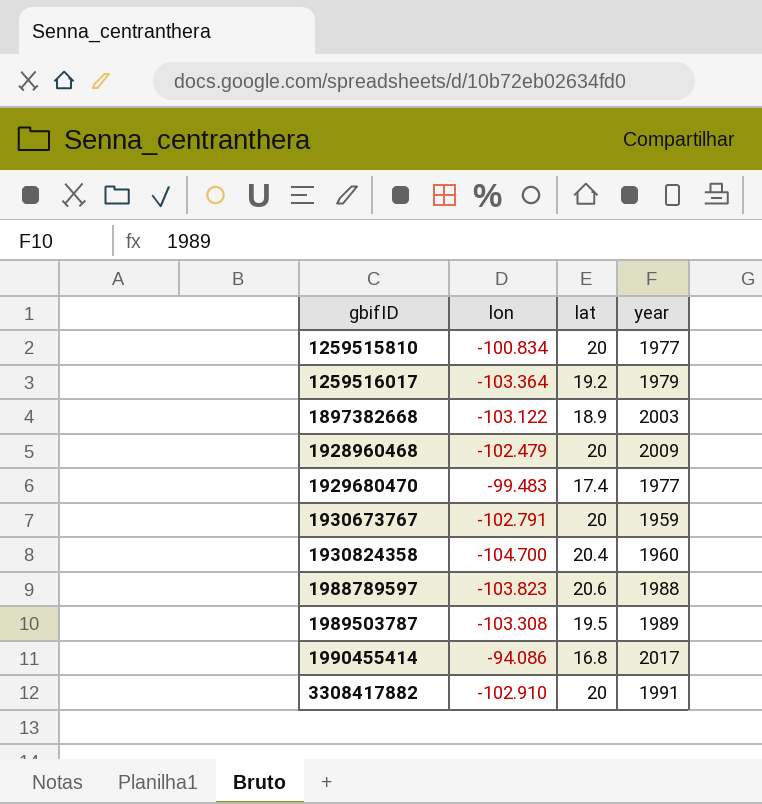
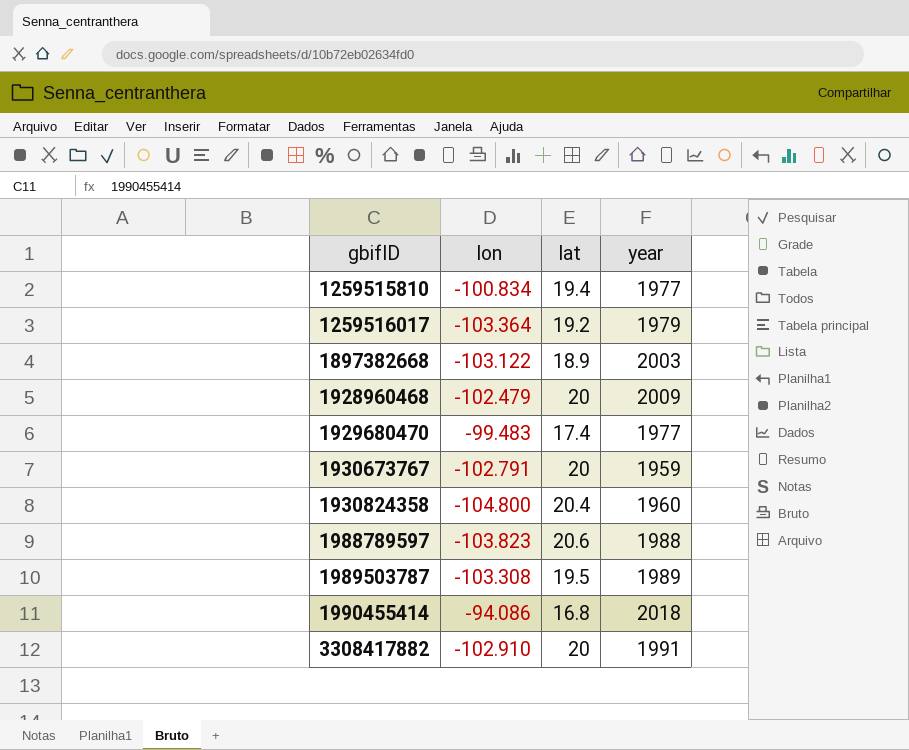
1259515810 | lat: 20 -> 19.4
1930824358 | lon: -104.700 -> -104.800
1990455414 | year: 2017 -> 2018

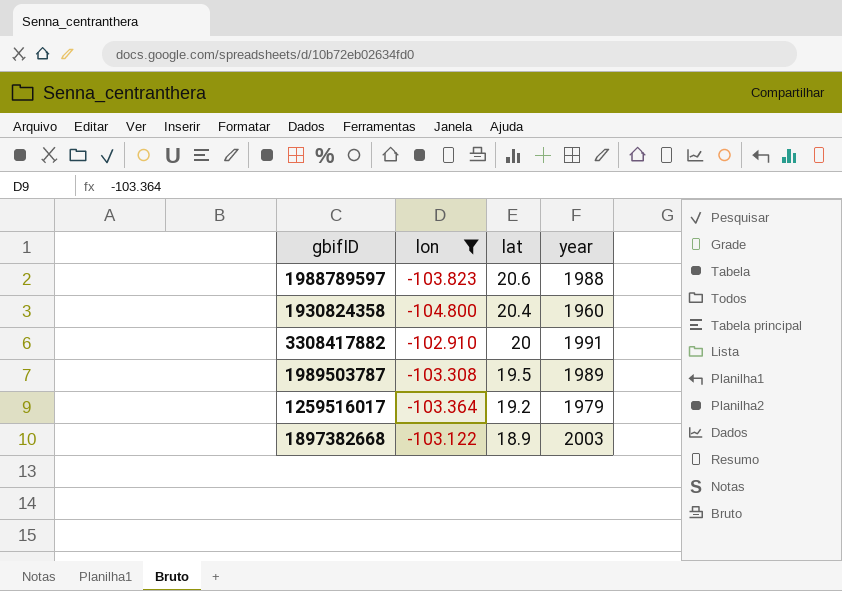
filter: none -> lon <= -102.910
row order: gbifID ascending -> lat descending

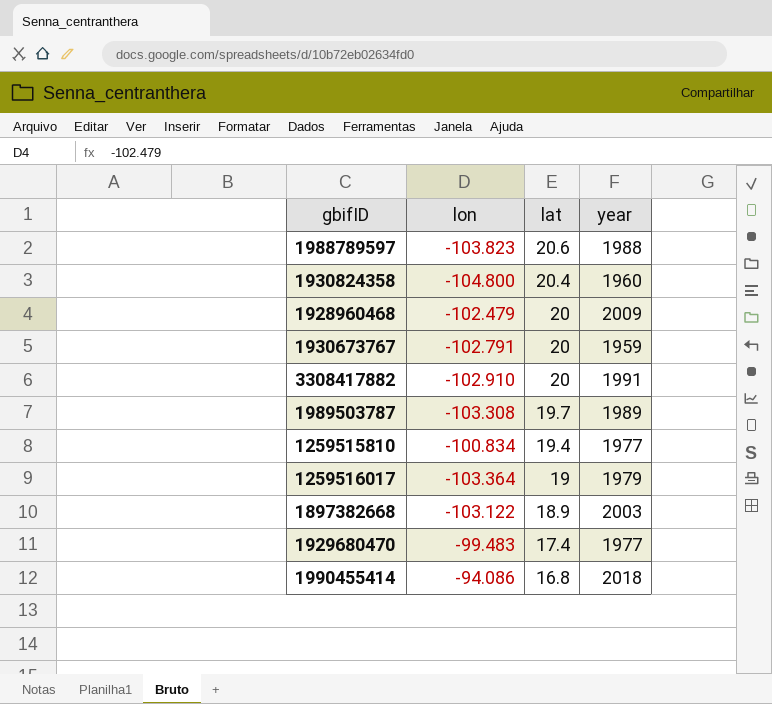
filter: lon <= -102.910 -> none
1989503787 | lat: 19.5 -> 19.7
1259516017 | lat: 19.2 -> 19

